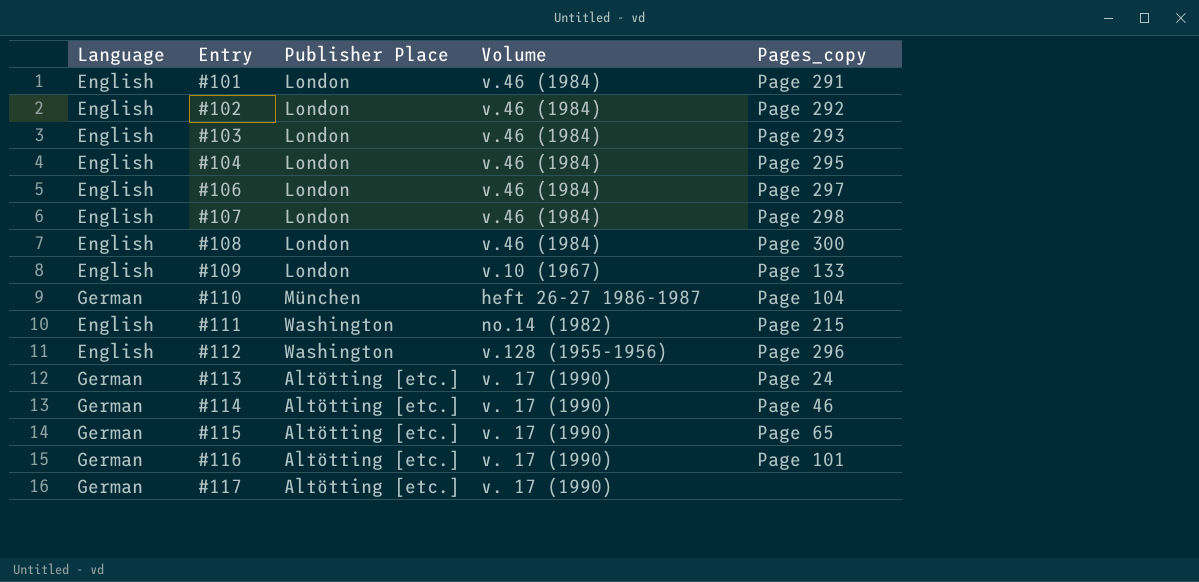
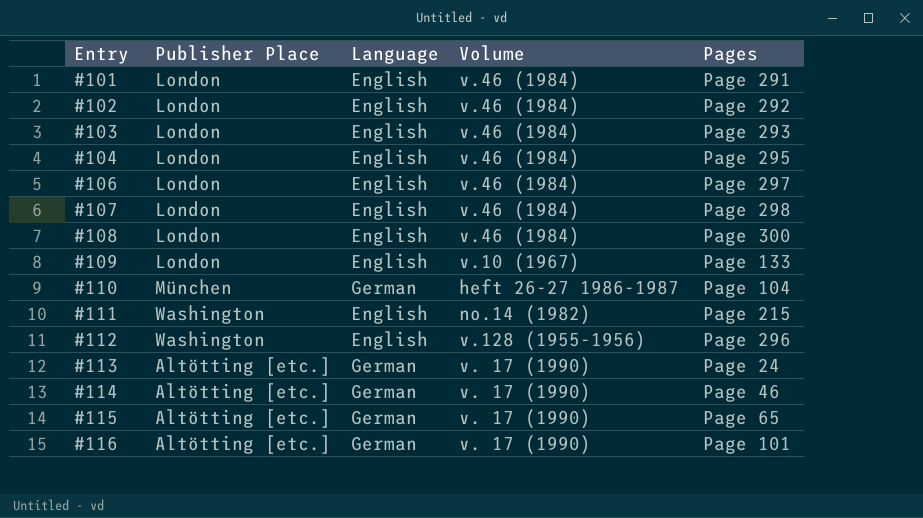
column Language | position: 1 -> 3
column name: Pages_copy -> Pages
row #117: German | Altötting [etc.] | v. 17 (1990) | none -> none

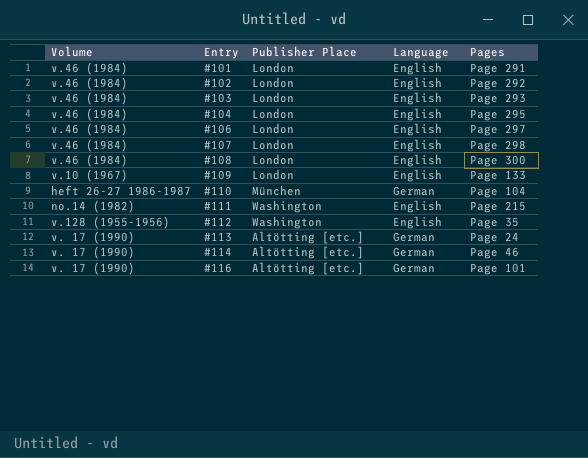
column Volume | position: 4 -> 1
row #115: Altötting [etc.] | German | v. 17 (1990) | Page 65 -> none
#112 | Pages: Page 296 -> Page 35

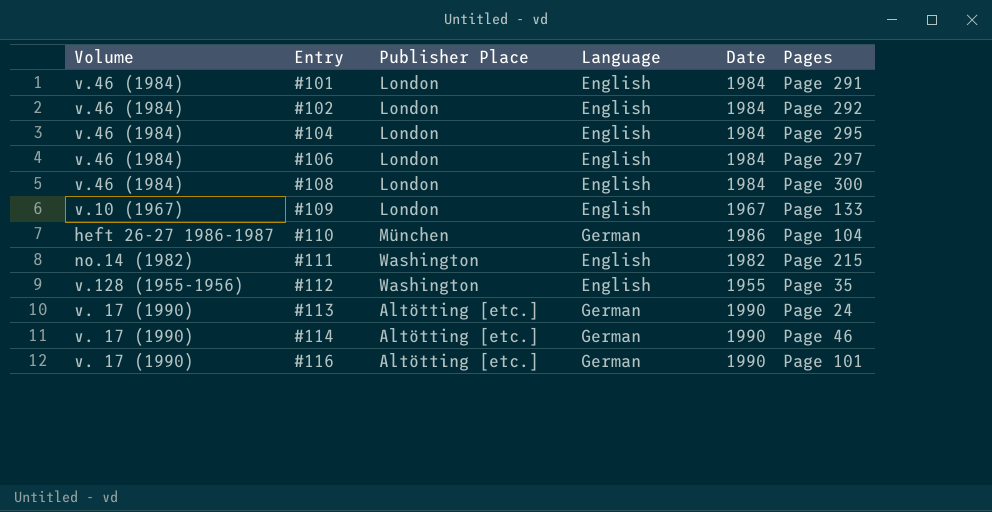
column Date | position: none -> 5
row #103: v.46 (1984) | London | English | Page 293 -> none
row #107: v.46 (1984) | London | English | Page 298 -> none

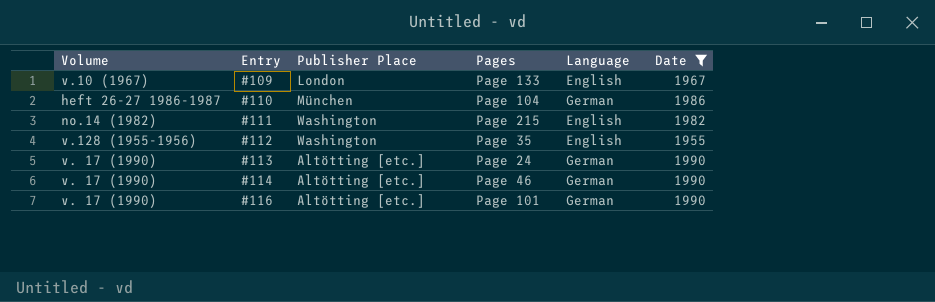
filter: none -> Date != 1984
column Pages | position: 6 -> 4

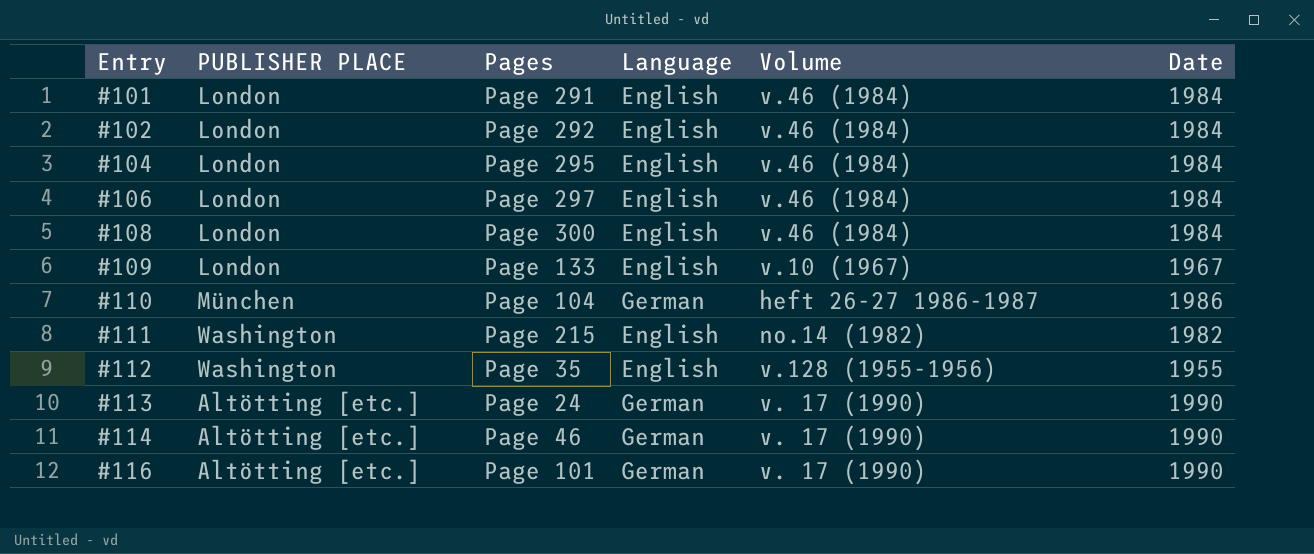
filter: Date != 1984 -> none
column name: Publisher Place -> PUBLISHER PLACE
column Volume | position: 1 -> 5

